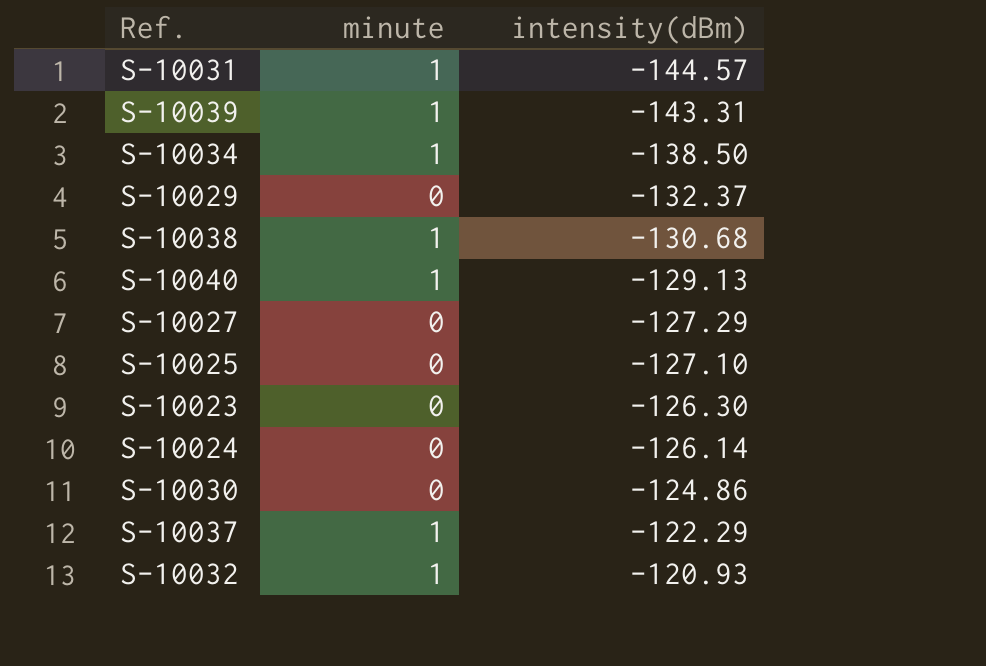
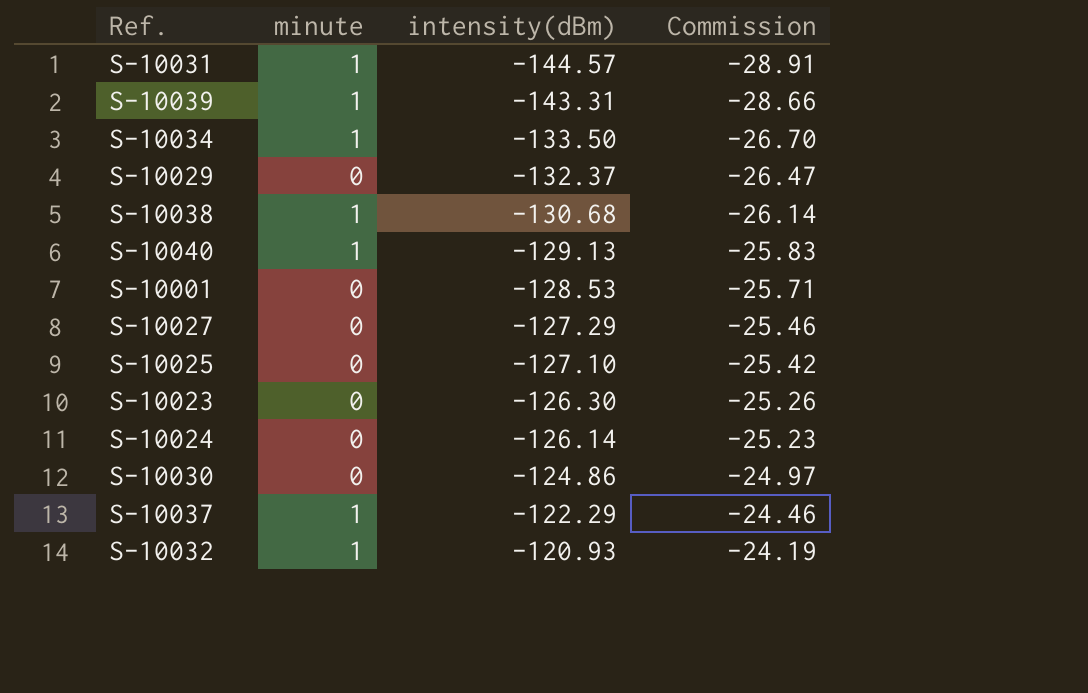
column Commission | formula: none -> [intensity(dBm)] * 0.2
S-10034 | intensity(dBm): -138.50 -> -133.50
row S-10001: none -> 0 | -128.53 | -25.71

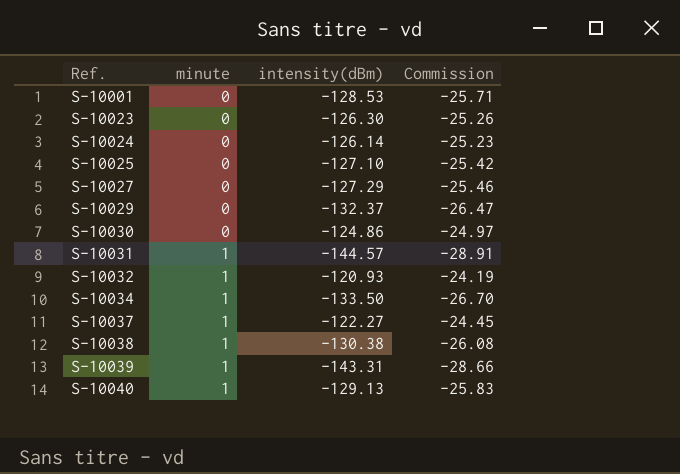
row order: intensity(dBm) ascending -> Ref. ascending
S-10037 | intensity(dBm): -122.29 -> -122.27
S-10037 | Commission: -24.46 -> -24.45
S-10038 | intensity(dBm): -130.68 -> -130.38
S-10038 | Commission: -26.14 -> -26.08

